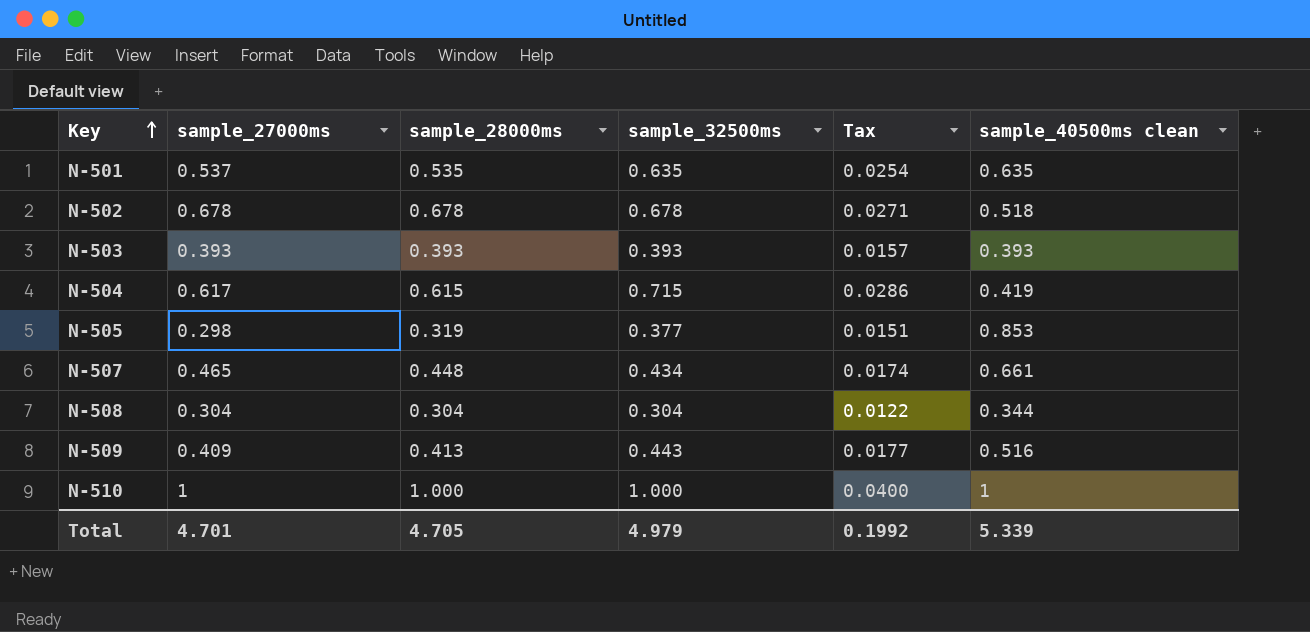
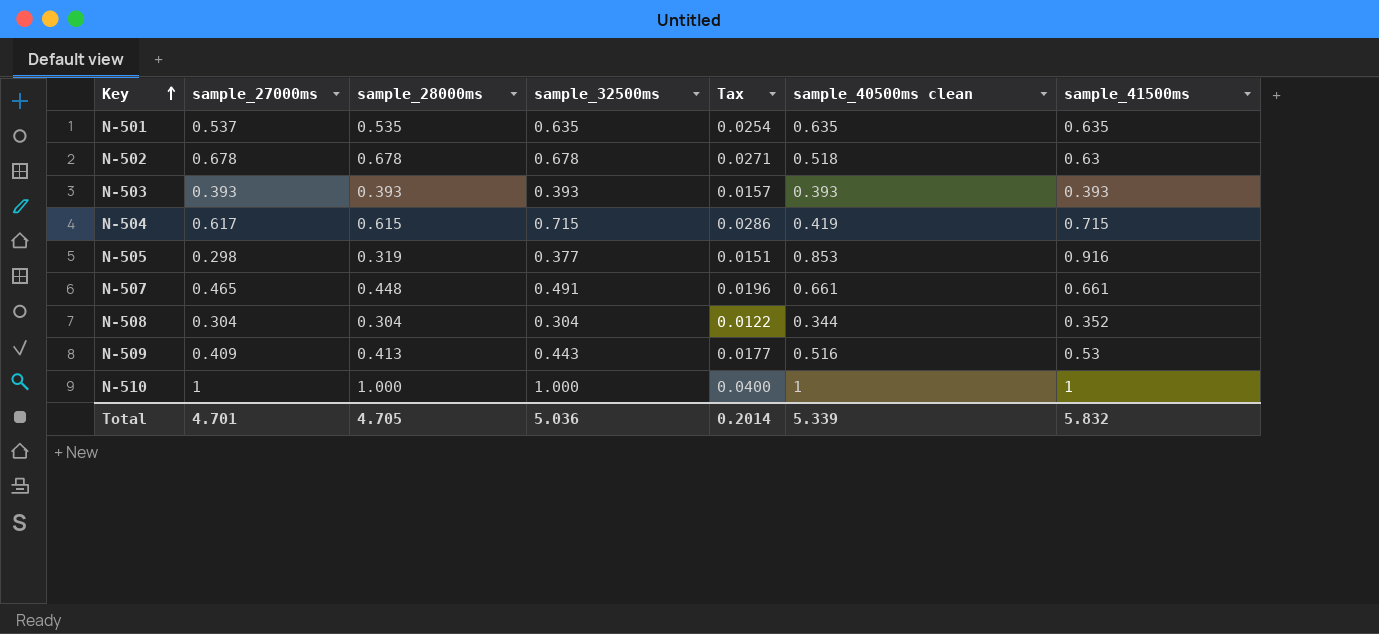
column sample_41500ms | position: none -> 7
N-507 | sample_32500ms: 0.434 -> 0.491
N-507 | Tax: 0.0174 -> 0.0196
Total | sample_32500ms: 4.979 -> 5.036
Total | Tax: 0.1992 -> 0.2014

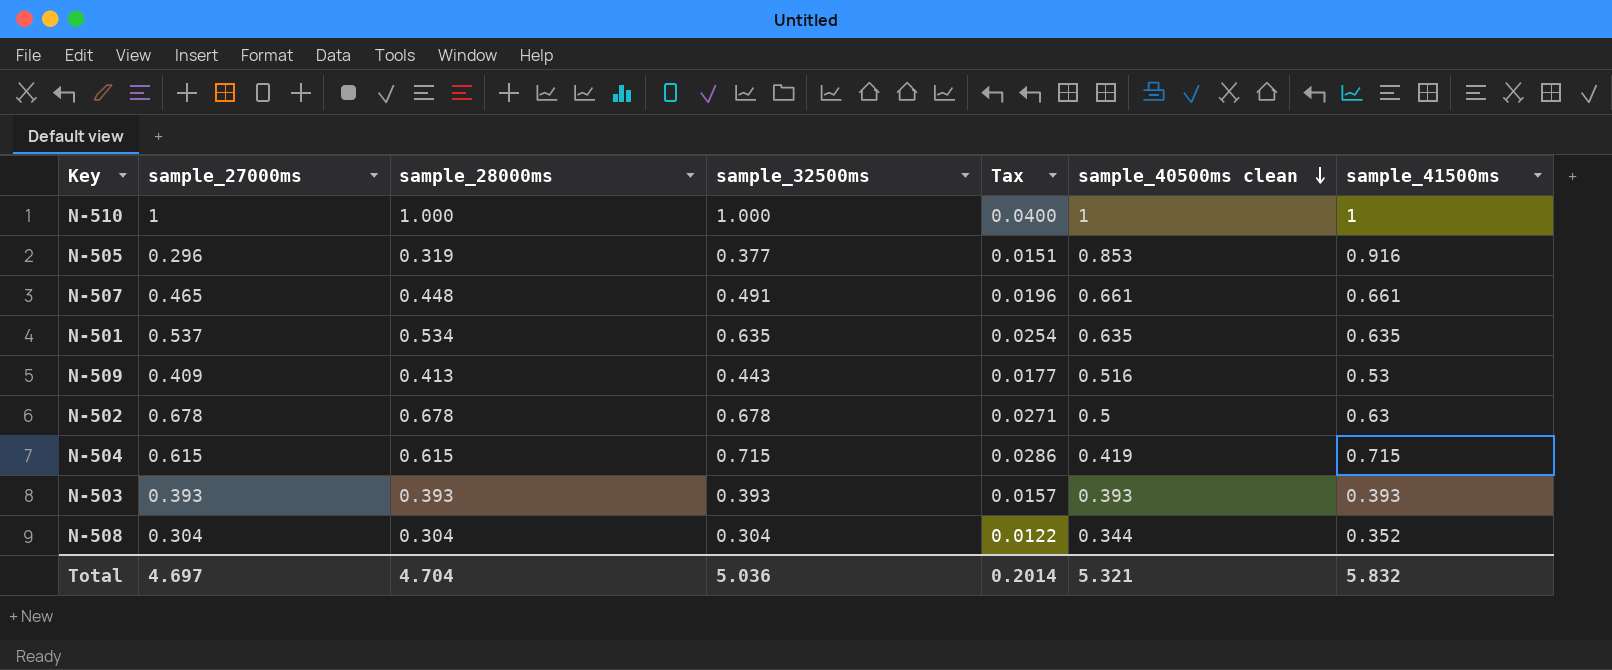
row order: Key ascending -> sample_40500ms clean descending
N-505 | sample_27000ms: 0.298 -> 0.296
N-501 | sample_28000ms: 0.535 -> 0.534
N-502 | sample_40500ms clean: 0.518 -> 0.5
N-504 | sample_27000ms: 0.617 -> 0.615
Total | sample_27000ms: 4.701 -> 4.697
Total | sample_28000ms: 4.705 -> 4.704
Total | sample_40500ms clean: 5.339 -> 5.321

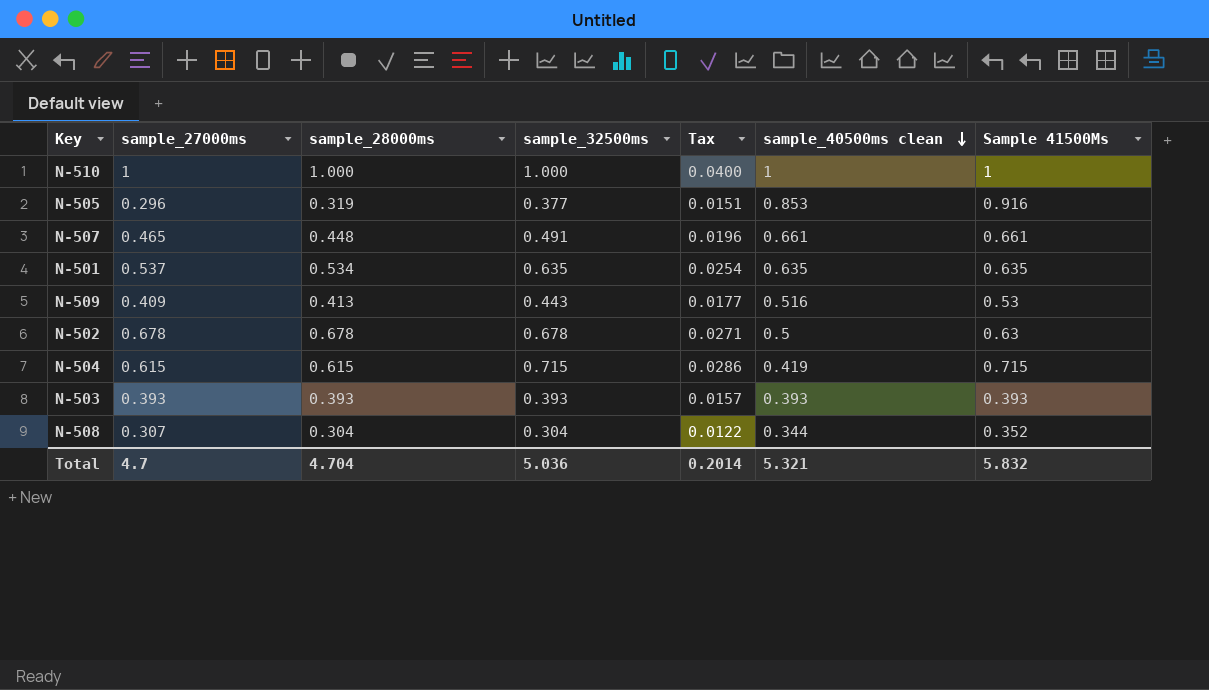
column name: sample_41500ms -> Sample 41500Ms
N-508 | sample_27000ms: 0.304 -> 0.307
Total | sample_27000ms: 4.697 -> 4.7

